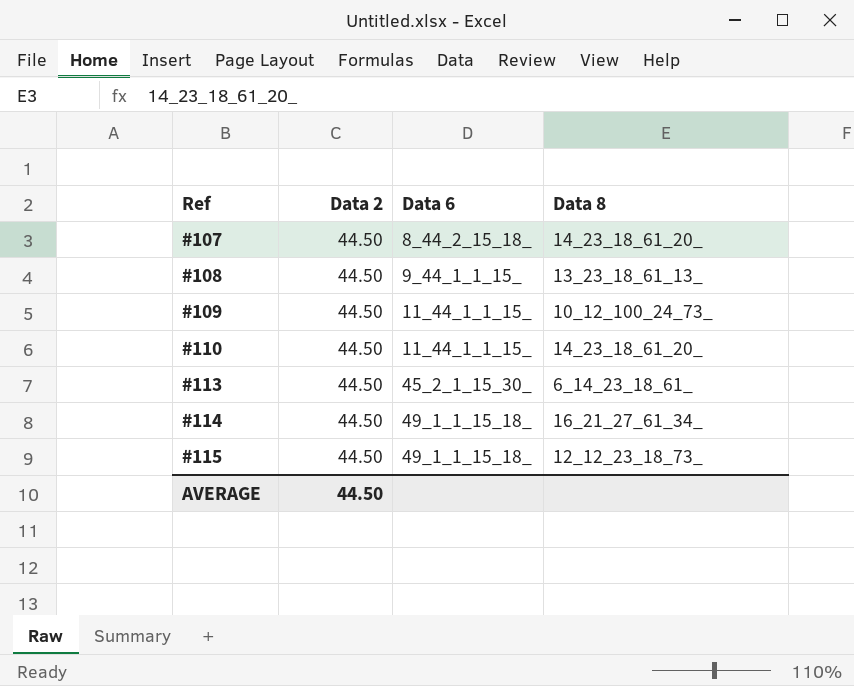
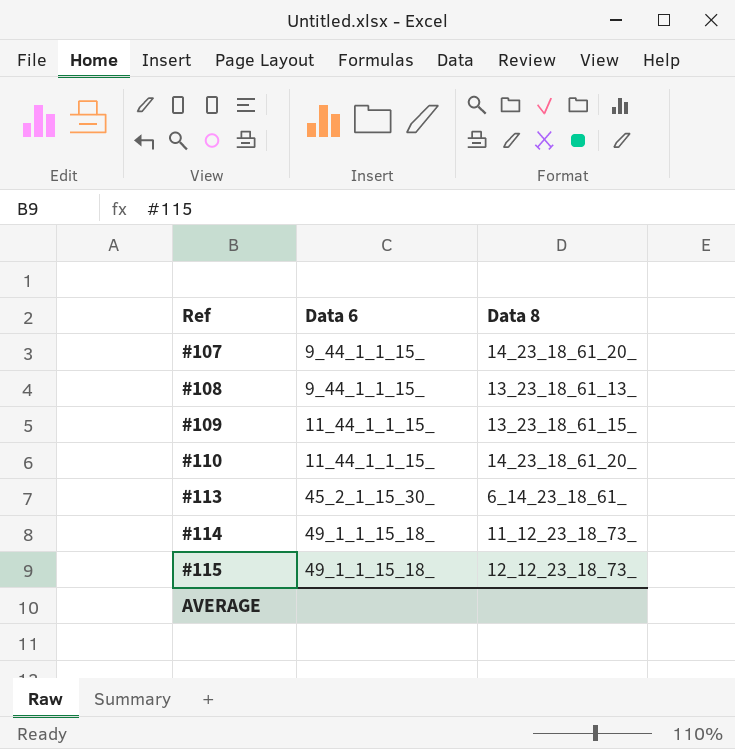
column Data 2 | position: 2 -> none
#107 | Data 6: 8_44_2_15_18_ -> 9_44_1_1_15_
#109 | Data 8: 10_12_100_24_73_ -> 13_23_18_61_15_
#114 | Data 8: 16_21_27_61_34_ -> 11_12_23_18_73_

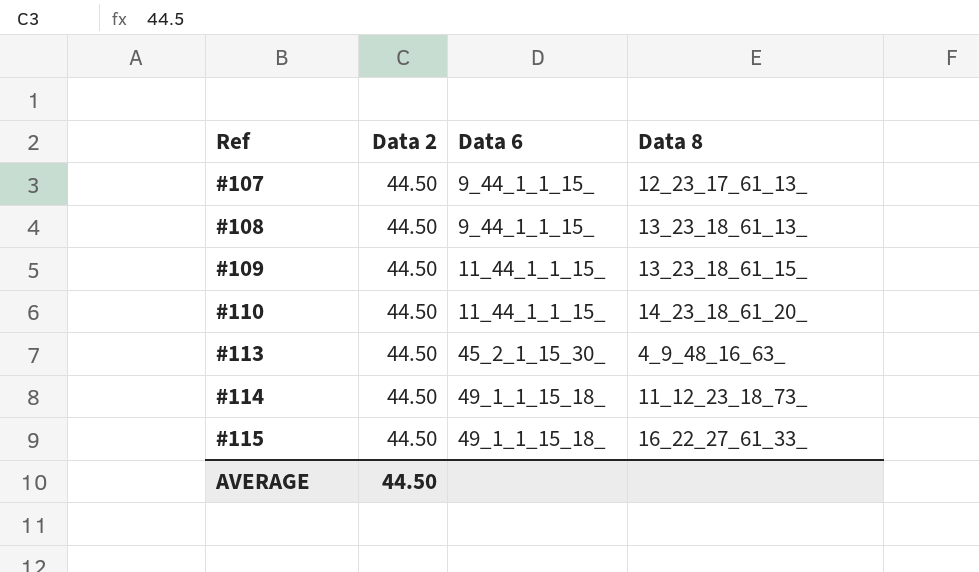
column Data 2 | position: none -> 2
#107 | Data 8: 14_23_18_61_20_ -> 12_23_17_61_13_
#113 | Data 8: 6_14_23_18_61_ -> 4_9_48_16_63_
#115 | Data 8: 12_12_23_18_73_ -> 16_22_27_61_33_

